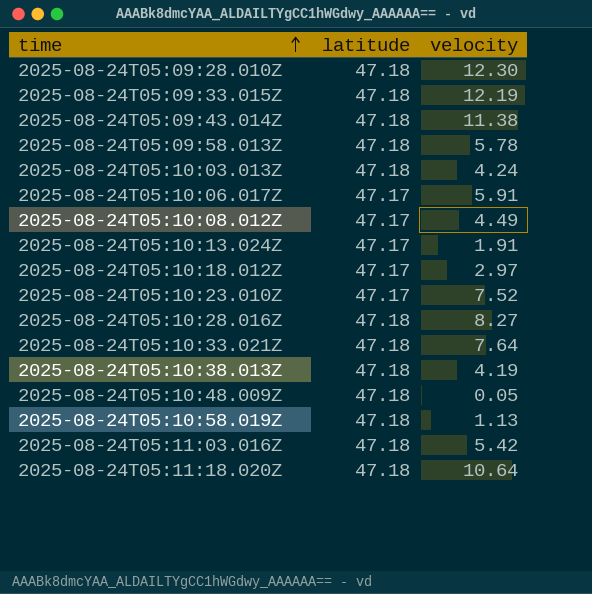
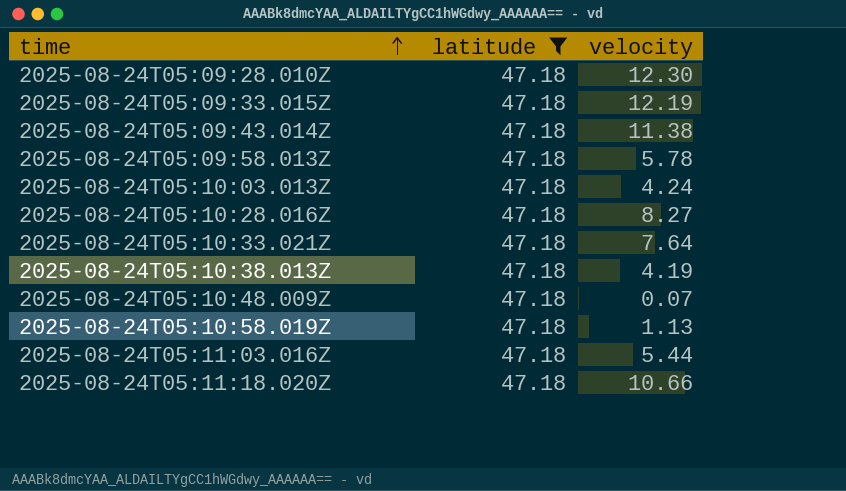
filter: none -> latitude = 47.18
2025-08-24T05:10:48.009Z | velocity: 0.05 -> 0.07
2025-08-24T05:11:03.016Z | velocity: 5.42 -> 5.44
2025-08-24T05:11:18.020Z | velocity: 10.64 -> 10.66

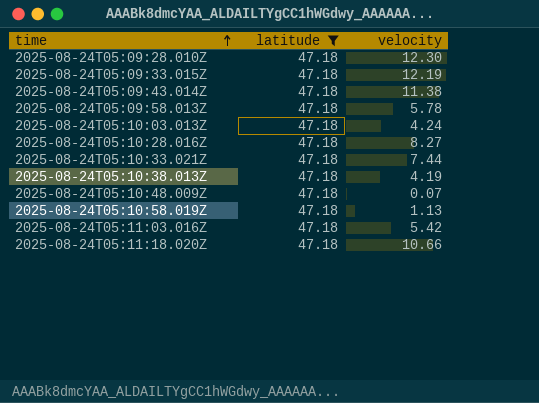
2025-08-24T05:10:33.021Z | velocity: 7.64 -> 7.44
2025-08-24T05:11:03.016Z | velocity: 5.44 -> 5.42

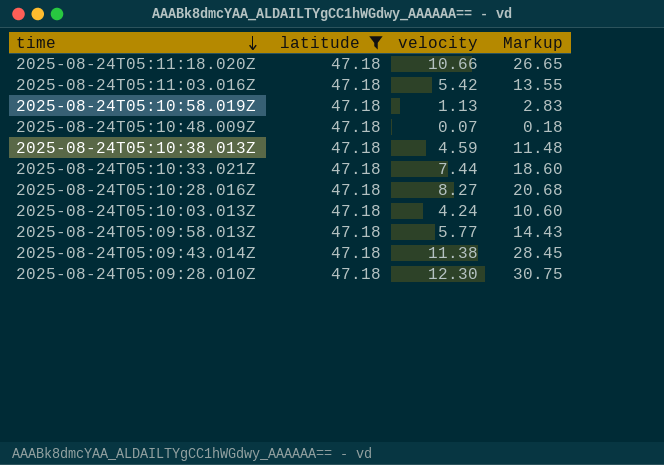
row order: time ascending -> time descending
column Markup | formula: none -> [velocity] * 2.5
row 2025-08-24T05:09:33.015Z: 47.18 | 12.19 -> none
2025-08-24T05:10:38.013Z | velocity: 4.19 -> 4.59
2025-08-24T05:09:58.013Z | velocity: 5.78 -> 5.77

